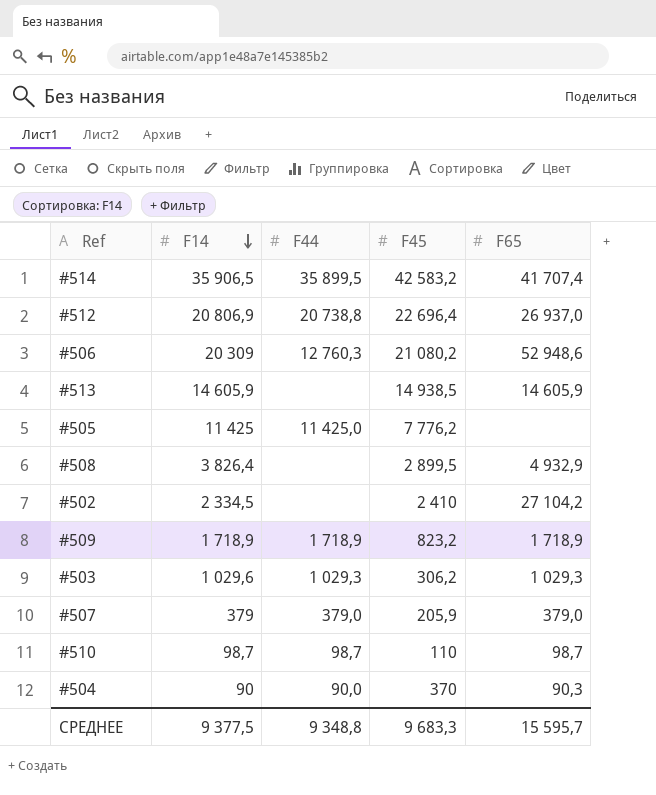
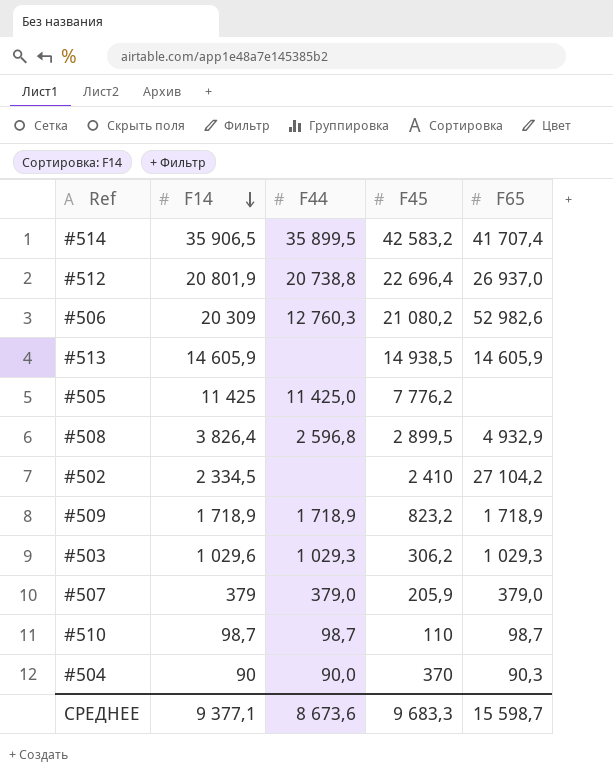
#512 | F14: 20 806,9 -> 20 801,9
#506 | F65: 52 948,6 -> 52 982,6
#508 | F44: none -> 2 596,8
СРЕДНЕЕ | F14: 9 377,5 -> 9 377,1
СРЕДНЕЕ | F44: 9 348,8 -> 8 673,6
СРЕДНЕЕ | F65: 15 595,7 -> 15 598,7

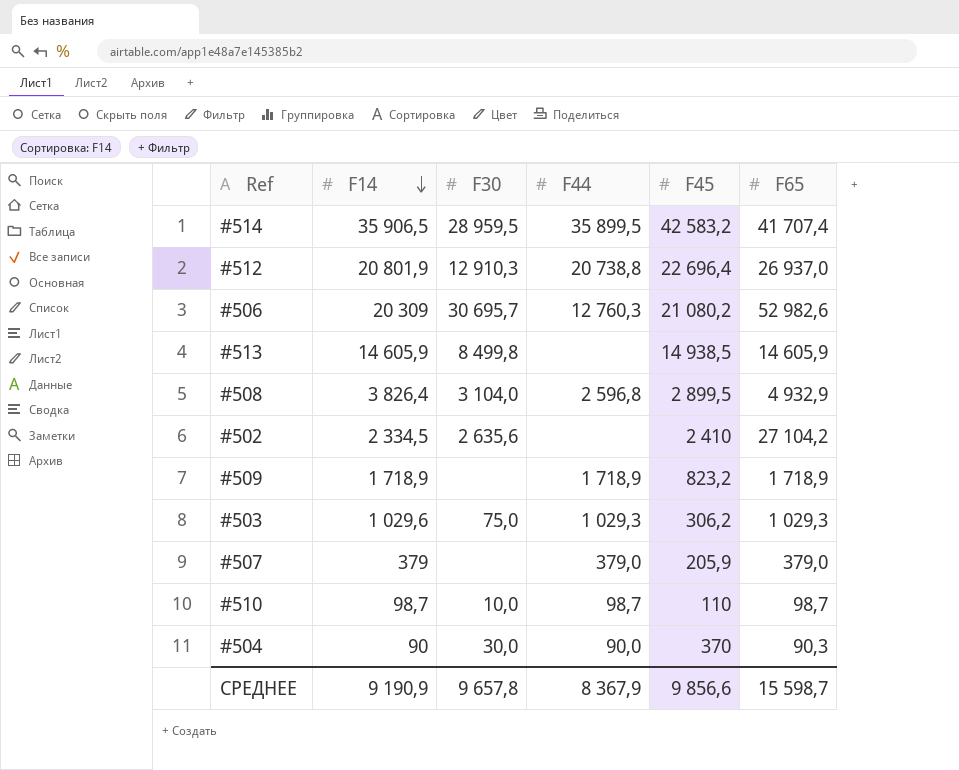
column F30 | position: none -> 3
row #505: 11 425 | 11 425,0 | 7 776,2 | none -> none
СРЕДНЕЕ | F14: 9 377,1 -> 9 190,9
СРЕДНЕЕ | F44: 8 673,6 -> 8 367,9
СРЕДНЕЕ | F45: 9 683,3 -> 9 856,6

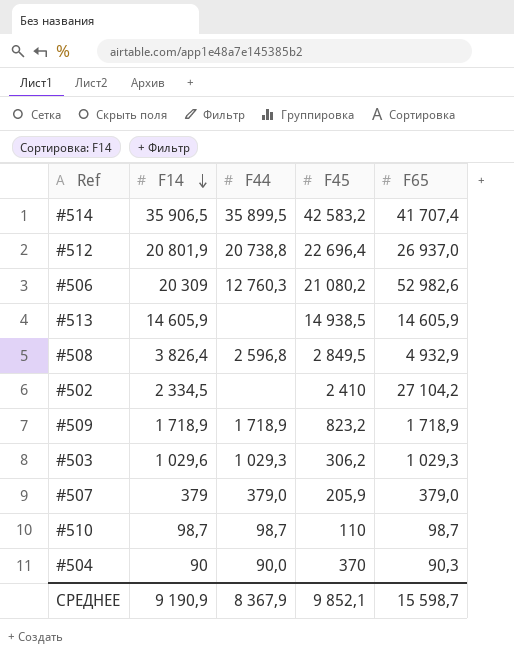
column F30 | position: 3 -> none
#508 | F45: 2 899,5 -> 2 849,5
СРЕДНЕЕ | F45: 9 856,6 -> 9 852,1

